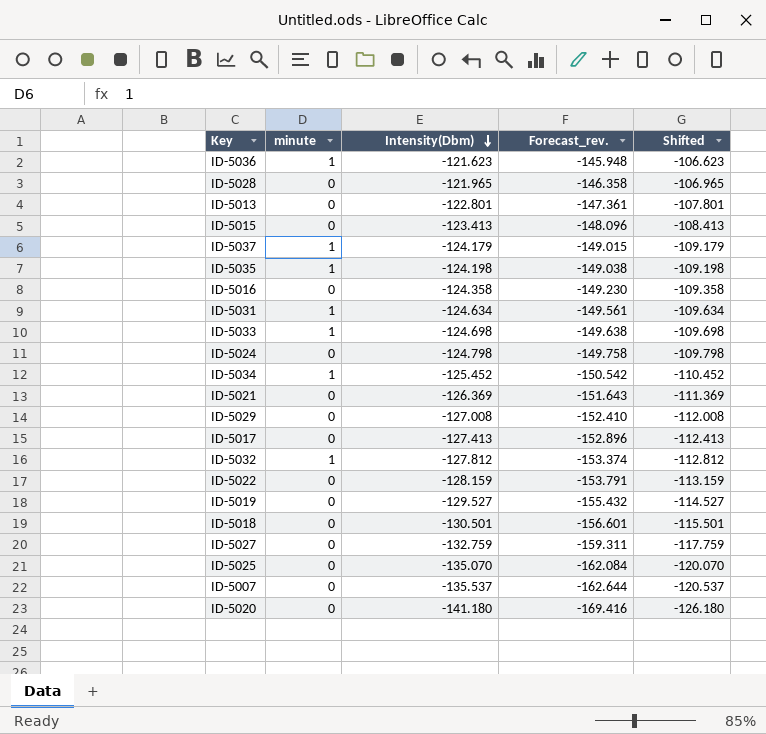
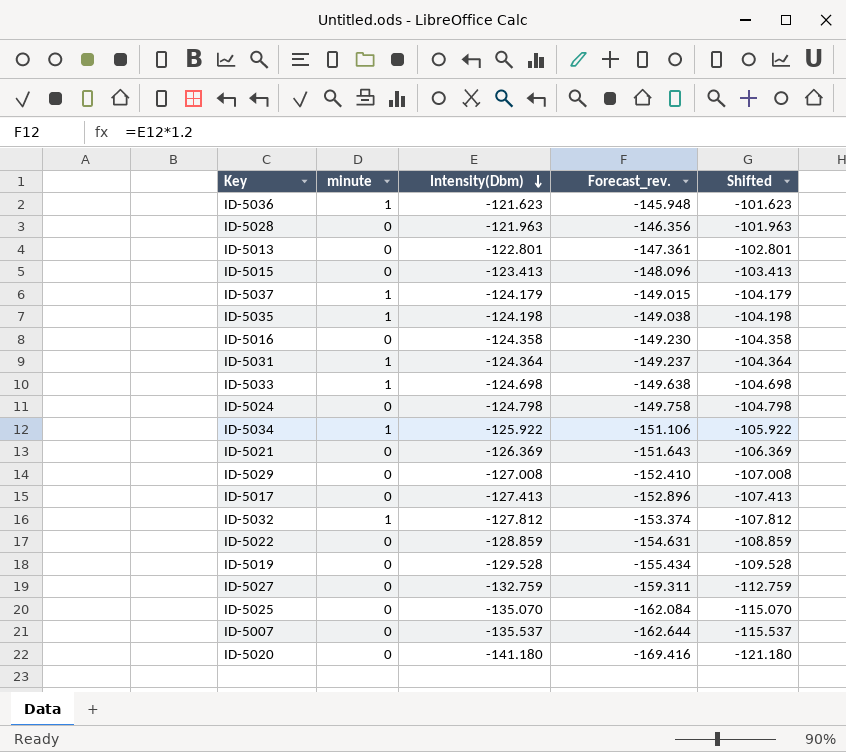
column Shifted | formula: [Intensity(Dbm)] + 15 -> [Intensity(Dbm)] + 20
row ID-5018: 0 | -130.501 | -156.601 | -115.501 -> none
ID-5028 | Intensity(Dbm): -121.965 -> -121.963
ID-5028 | Forecast_rev.: -146.358 -> -146.356
ID-5031 | Intensity(Dbm): -124.634 -> -124.364
ID-5031 | Forecast_rev.: -149.561 -> -149.237
ID-5034 | Intensity(Dbm): -125.452 -> -125.922
ID-5034 | Forecast_rev.: -150.542 -> -151.106
ID-5022 | Intensity(Dbm): -128.159 -> -128.859
ID-5022 | Forecast_rev.: -153.791 -> -154.631
ID-5019 | Intensity(Dbm): -129.527 -> -129.528
ID-5019 | Forecast_rev.: -155.432 -> -155.434

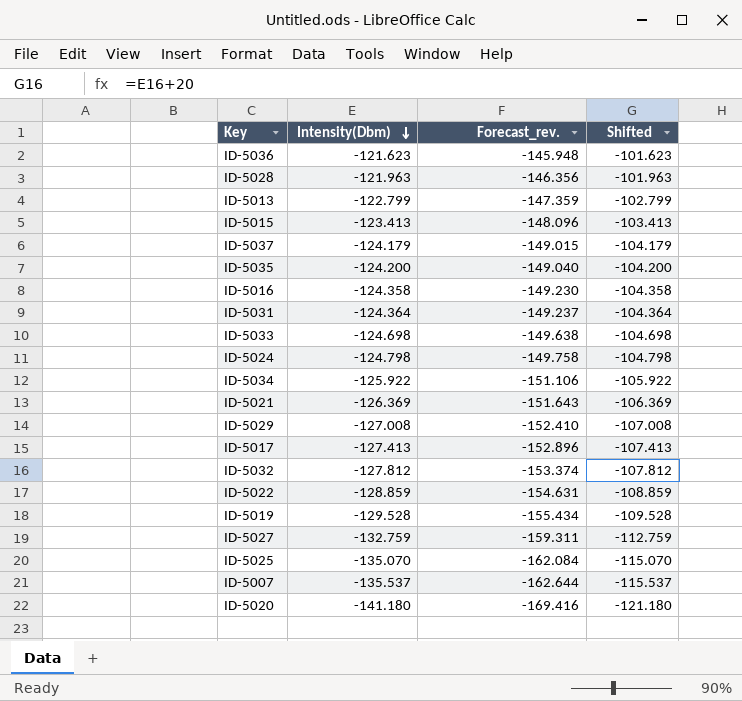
column minute | position: 2 -> none
ID-5013 | Intensity(Dbm): -122.801 -> -122.799
ID-5013 | Forecast_rev.: -147.361 -> -147.359
ID-5013 | Shifted: -102.801 -> -102.799
ID-5035 | Intensity(Dbm): -124.198 -> -124.200
ID-5035 | Forecast_rev.: -149.038 -> -149.040
ID-5035 | Shifted: -104.198 -> -104.200

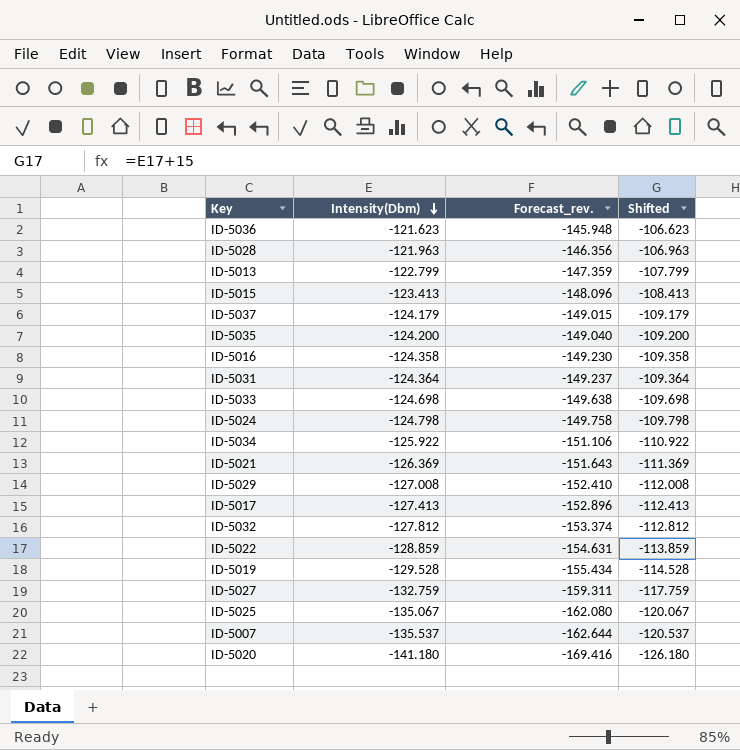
column Shifted | formula: [Intensity(Dbm)] + 20 -> [Intensity(Dbm)] + 15
ID-5025 | Intensity(Dbm): -135.070 -> -135.067
ID-5025 | Forecast_rev.: -162.084 -> -162.080

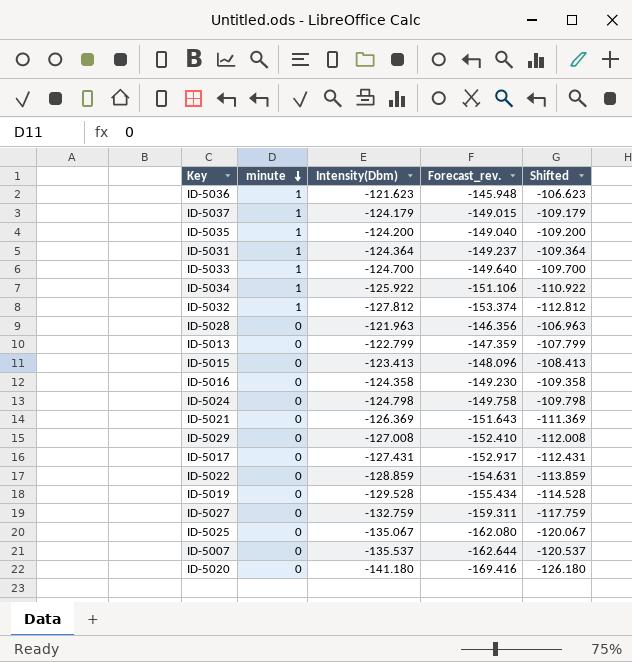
row order: Intensity(Dbm) descending -> minute descending
column minute | position: none -> 2
ID-5033 | Intensity(Dbm): -124.698 -> -124.700
ID-5033 | Forecast_rev.: -149.638 -> -149.640
ID-5033 | Shifted: -109.698 -> -109.700
ID-5017 | Intensity(Dbm): -127.413 -> -127.431
ID-5017 | Forecast_rev.: -152.896 -> -152.917
ID-5017 | Shifted: -112.413 -> -112.431

